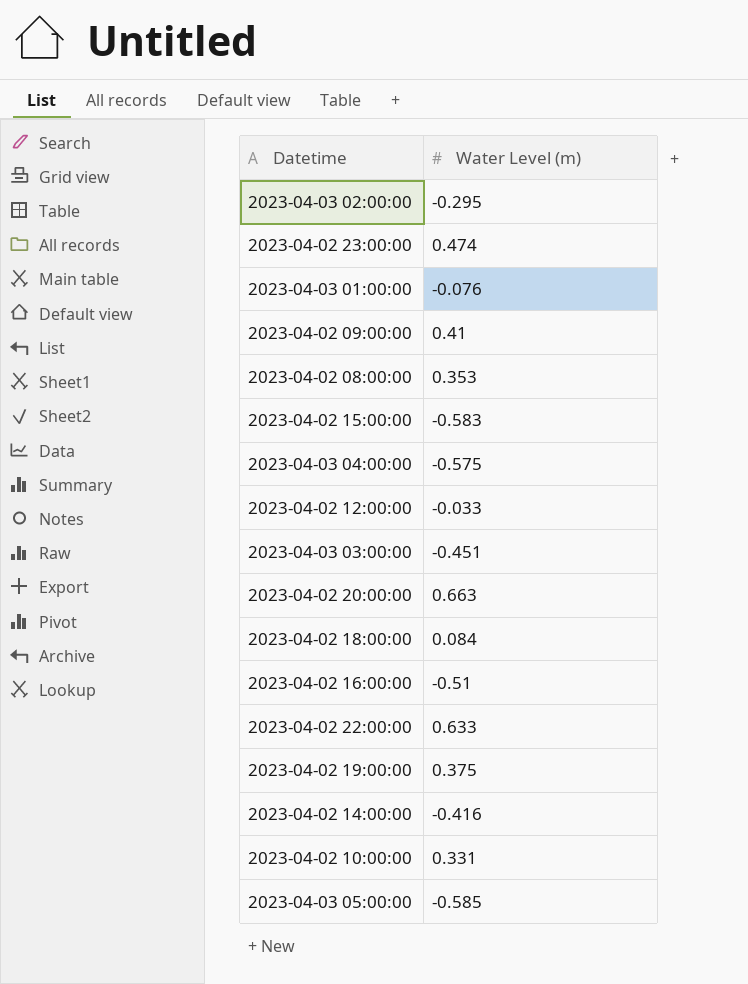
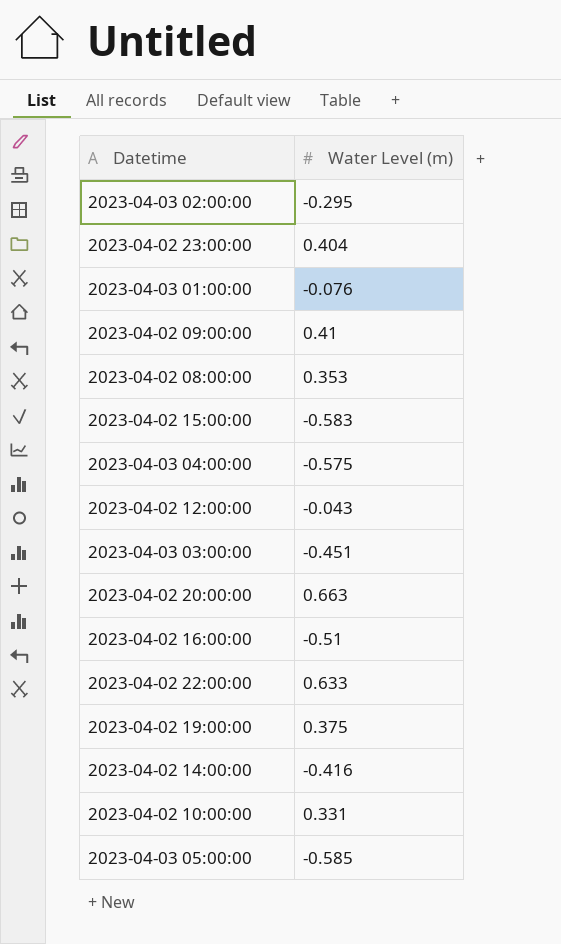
row 2023-04-02 18:00:00: 0.084 -> none
2023-04-02 23:00:00 | Water Level (m): 0.474 -> 0.404
2023-04-02 12:00:00 | Water Level (m): -0.033 -> -0.043

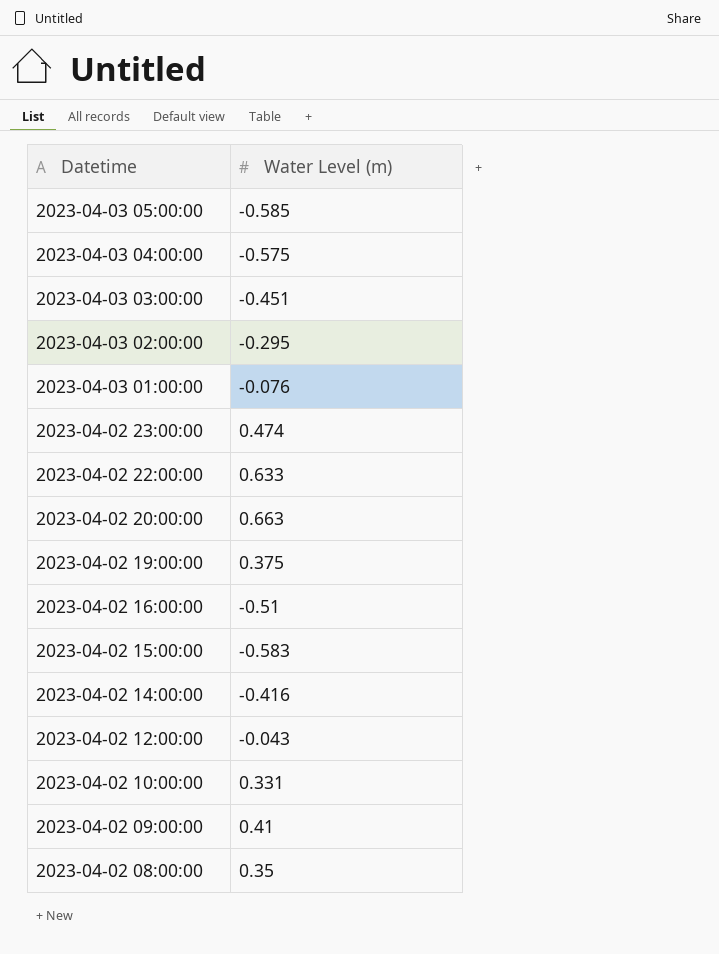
row order: none -> Datetime descending
2023-04-02 23:00:00 | Water Level (m): 0.404 -> 0.474
2023-04-02 08:00:00 | Water Level (m): 0.353 -> 0.35

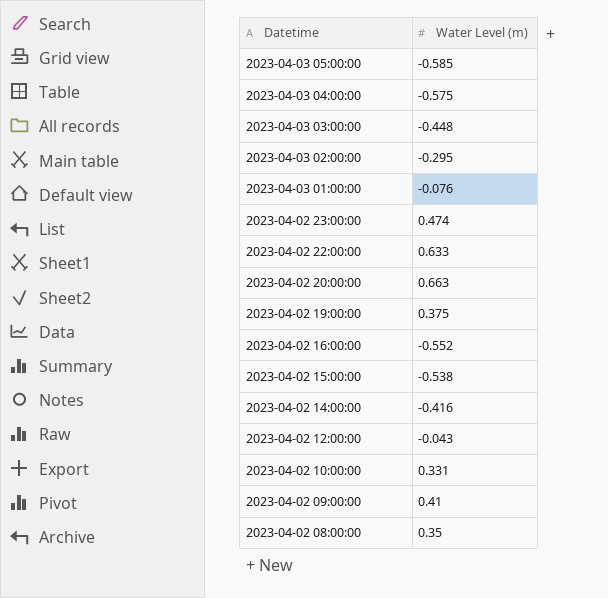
2023-04-03 03:00:00 | Water Level (m): -0.451 -> -0.448
2023-04-02 16:00:00 | Water Level (m): -0.51 -> -0.552
2023-04-02 15:00:00 | Water Level (m): -0.583 -> -0.538

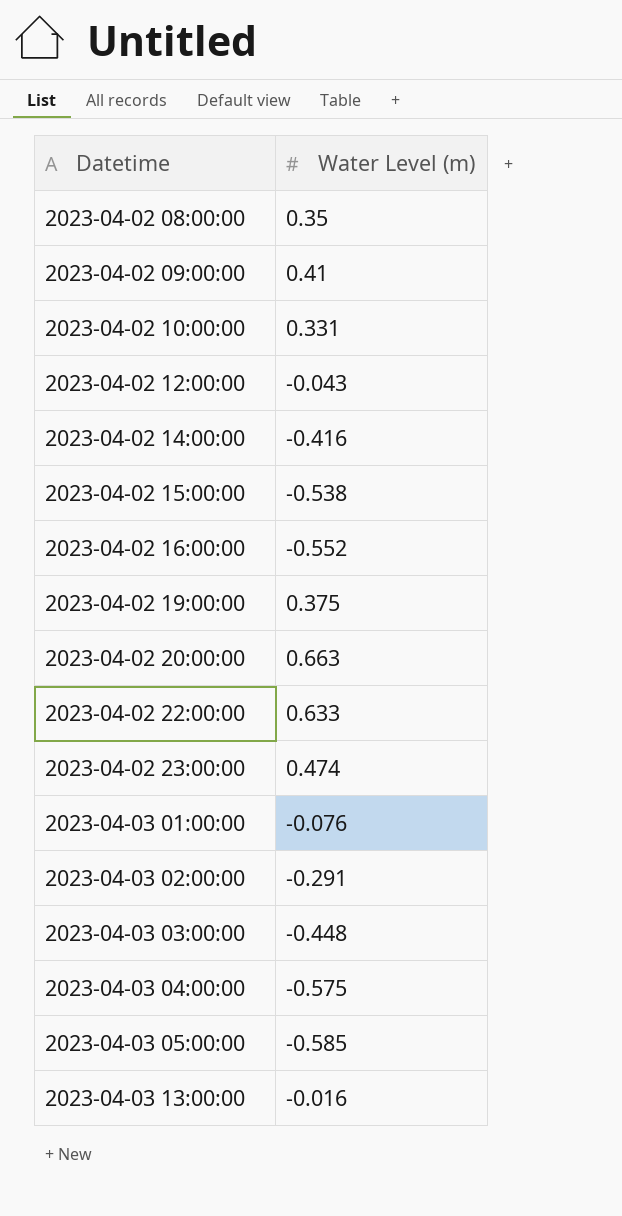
row order: Datetime descending -> Datetime ascending
2023-04-03 02:00:00 | Water Level (m): -0.295 -> -0.291
row 2023-04-03 13:00:00: none -> -0.016

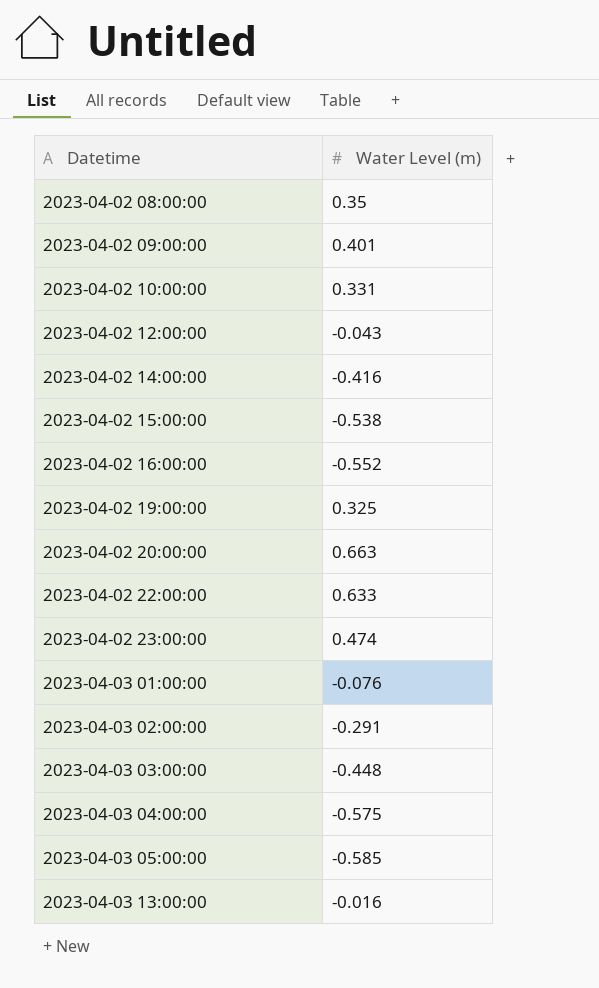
2023-04-02 09:00:00 | Water Level (m): 0.41 -> 0.401
2023-04-02 19:00:00 | Water Level (m): 0.375 -> 0.325

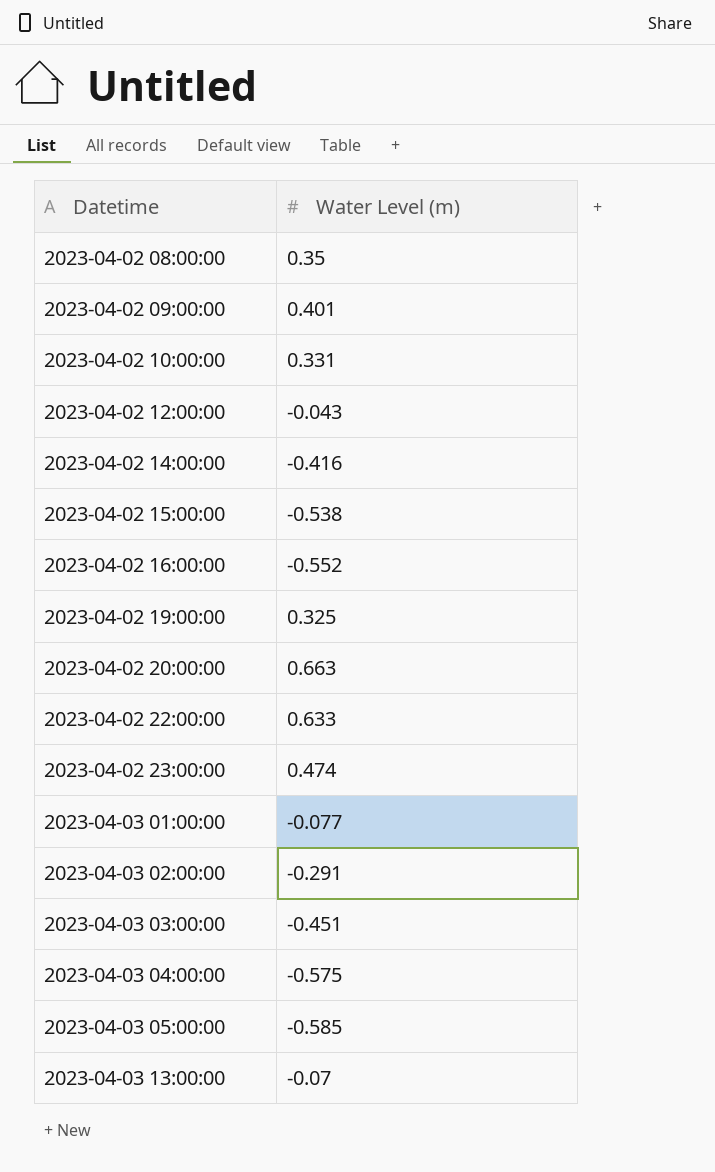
2023-04-03 01:00:00 | Water Level (m): -0.076 -> -0.077
2023-04-03 03:00:00 | Water Level (m): -0.448 -> -0.451
2023-04-03 13:00:00 | Water Level (m): -0.016 -> -0.07

